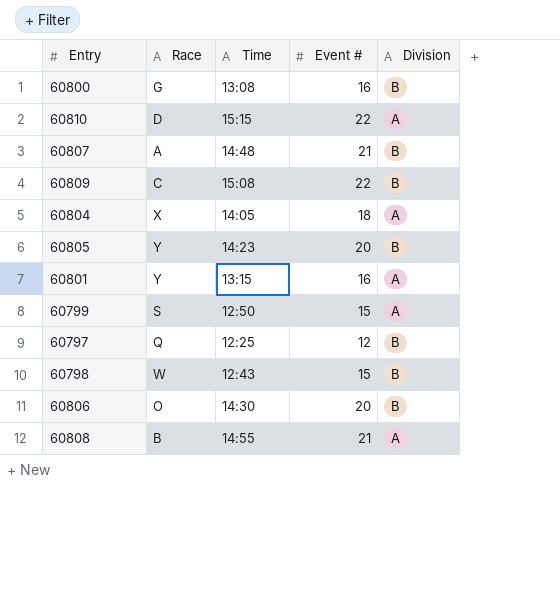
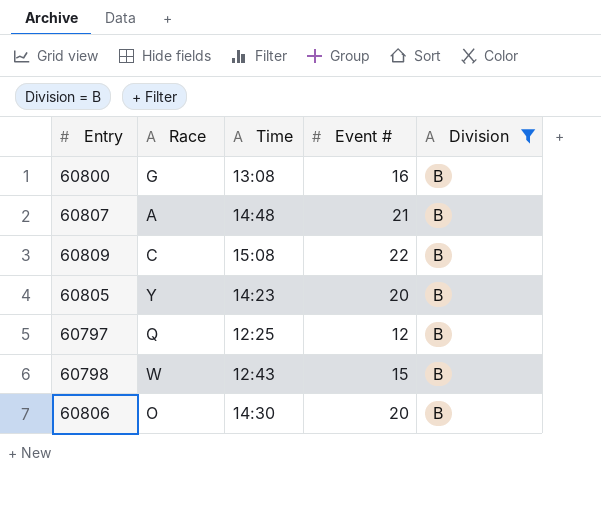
filter: none -> Division = B

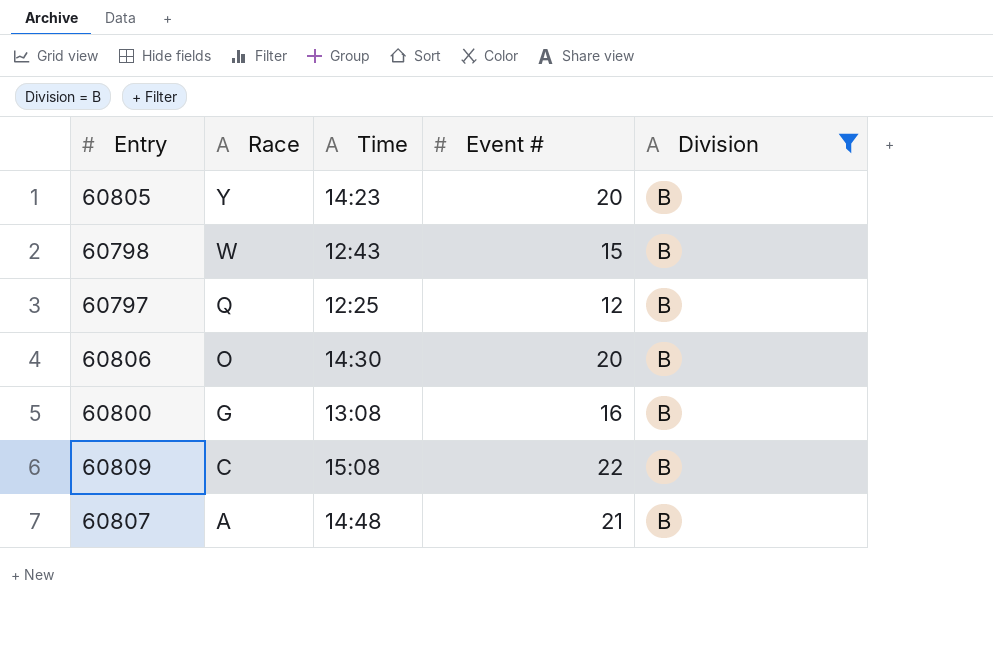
row order: none -> Race descending

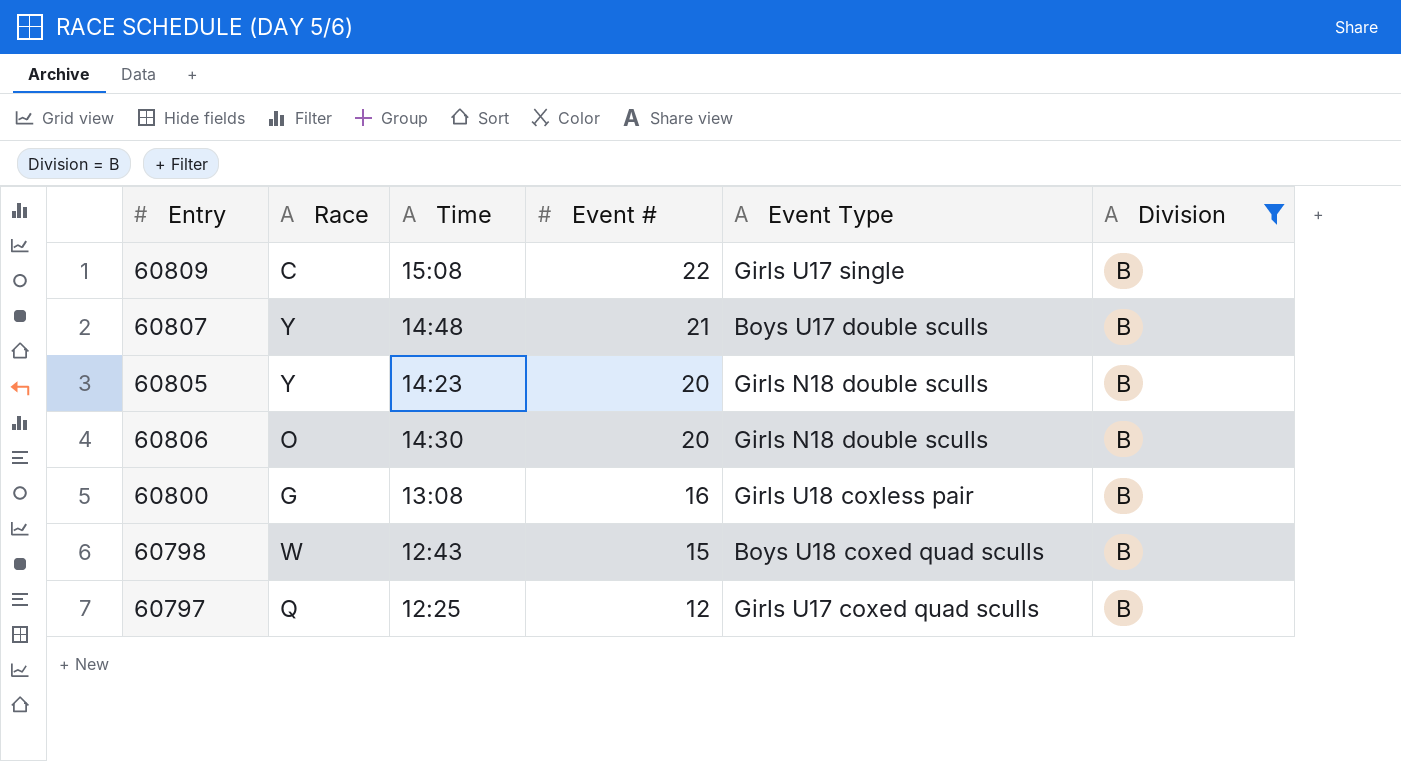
row order: Race descending -> Event # descending
column Event Type | position: none -> 5
60807 | Race: A -> Y

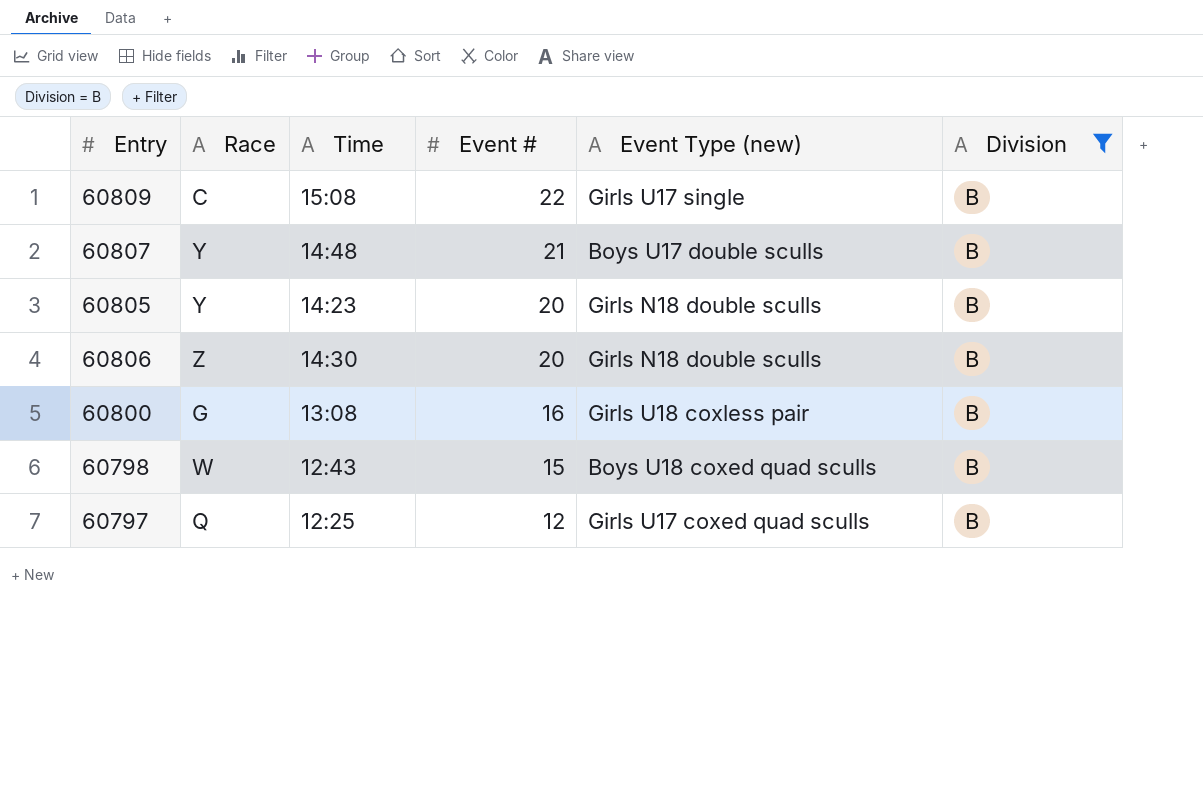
column name: Event Type -> Event Type (new)
60806 | Race: O -> Z

